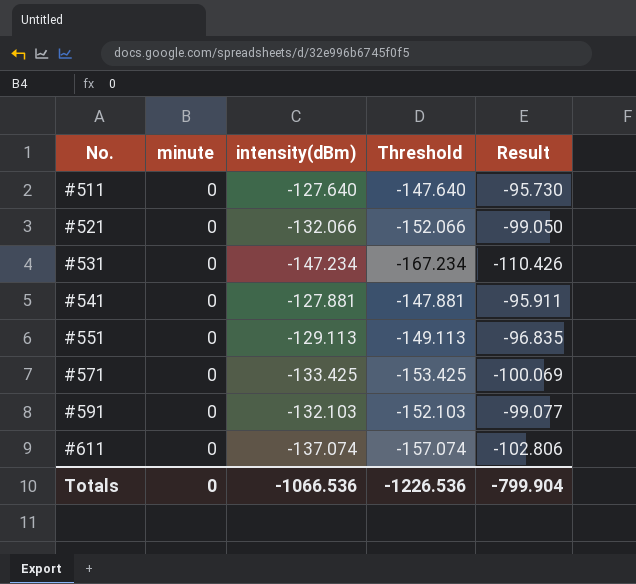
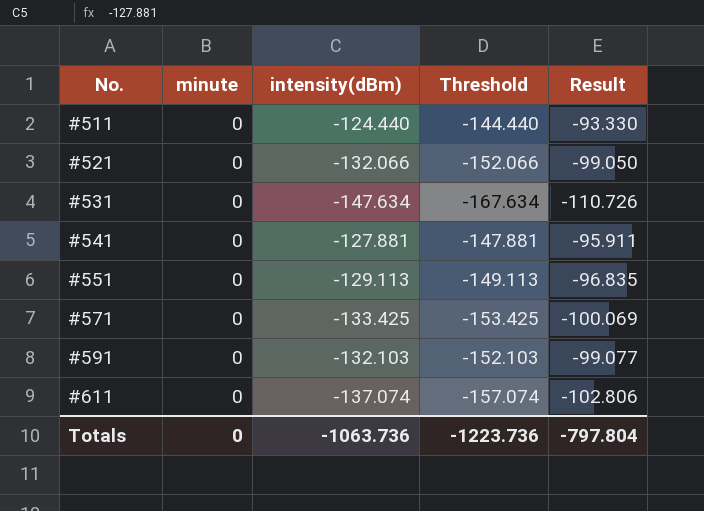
#511 | intensity(dBm): -127.640 -> -124.440
#511 | Threshold: -147.640 -> -144.440
#511 | Result: -95.730 -> -93.330
#531 | intensity(dBm): -147.234 -> -147.634
#531 | Threshold: -167.234 -> -167.634
#531 | Result: -110.426 -> -110.726
Totals | intensity(dBm): -1066.536 -> -1063.736
Totals | Threshold: -1226.536 -> -1223.736
Totals | Result: -799.904 -> -797.804

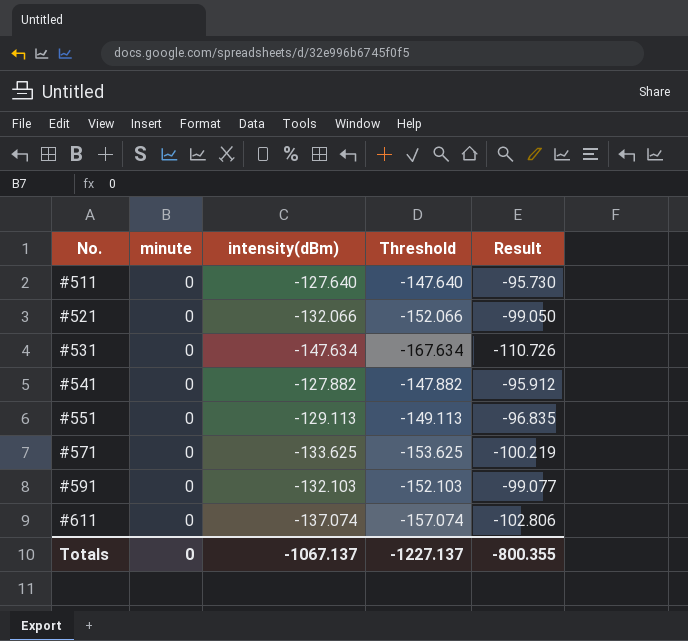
#511 | intensity(dBm): -124.440 -> -127.640
#511 | Threshold: -144.440 -> -147.640
#511 | Result: -93.330 -> -95.730
#541 | intensity(dBm): -127.881 -> -127.882
#541 | Threshold: -147.881 -> -147.882
#541 | Result: -95.911 -> -95.912
#571 | intensity(dBm): -133.425 -> -133.625
#571 | Threshold: -153.425 -> -153.625
#571 | Result: -100.069 -> -100.219
Totals | intensity(dBm): -1063.736 -> -1067.137
Totals | Threshold: -1223.736 -> -1227.137
Totals | Result: -797.804 -> -800.355

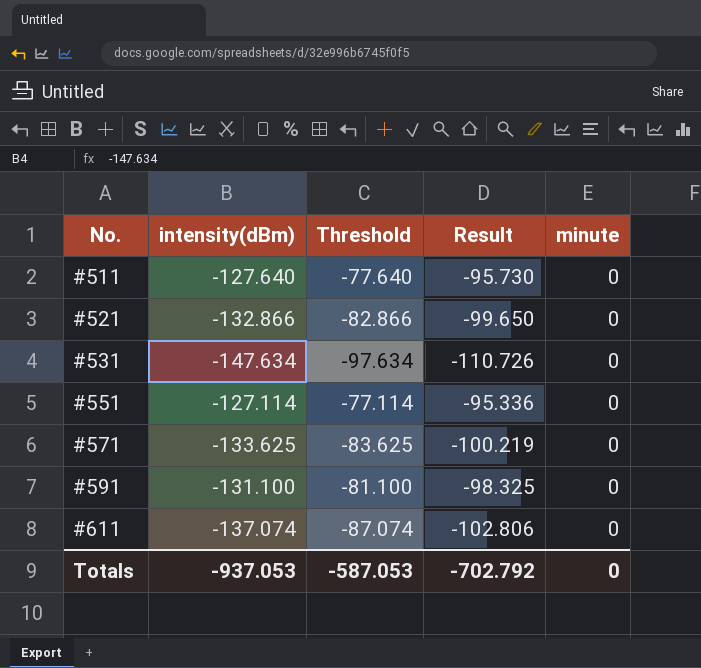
column Threshold | formula: [intensity(dBm)] - 20 -> [intensity(dBm)] + 50
column minute | position: 2 -> 5
row #541: 0 | -127.882 | -147.882 | -95.912 -> none
#521 | intensity(dBm): -132.066 -> -132.866
#521 | Result: -99.050 -> -99.650
#551 | intensity(dBm): -129.113 -> -127.114
#551 | Result: -96.835 -> -95.336
#591 | intensity(dBm): -132.103 -> -131.100
#591 | Result: -99.077 -> -98.325
Totals | intensity(dBm): -1067.137 -> -937.053
Totals | Threshold: -1227.137 -> -587.053
Totals | Result: -800.355 -> -702.792

